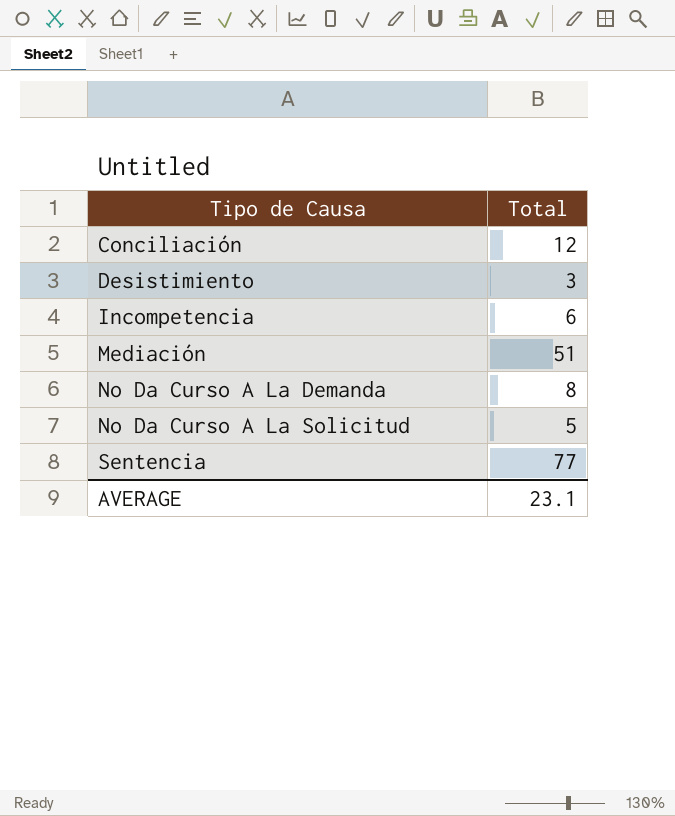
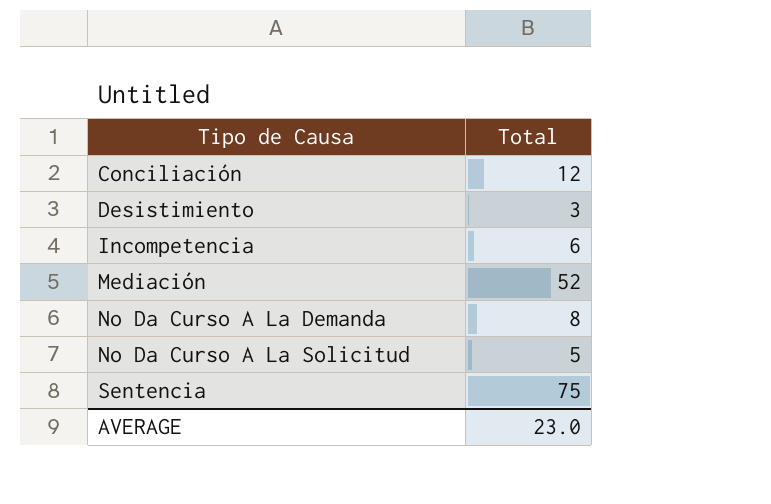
Mediación | Total: 51 -> 52
Sentencia | Total: 77 -> 75
AVERAGE | Total: 23.1 -> 23.0

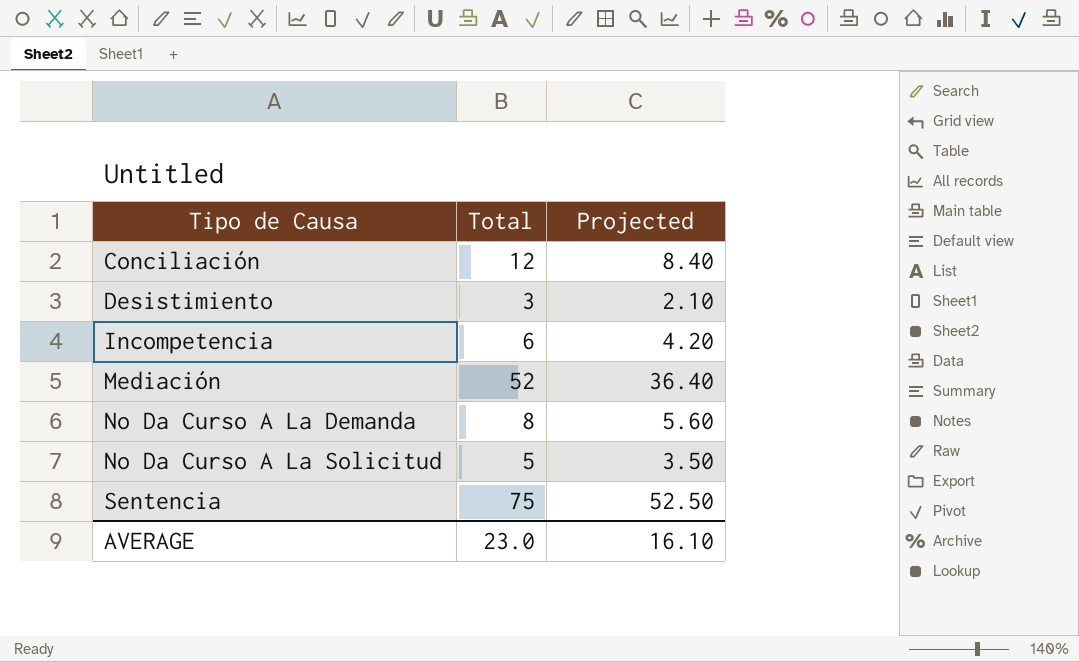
column Projected | formula: none -> [Total] * 0.7

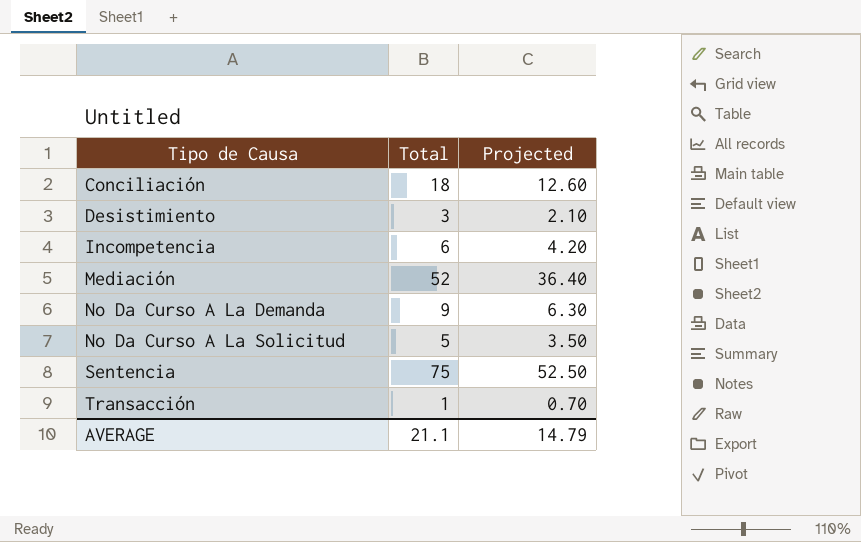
Conciliación | Total: 12 -> 18
Conciliación | Projected: 8.40 -> 12.60
No Da Curso A La Demanda | Total: 8 -> 9
No Da Curso A La Demanda | Projected: 5.60 -> 6.30
row Transacción: none -> 1 | 0.70
AVERAGE | Total: 23.0 -> 21.1
AVERAGE | Projected: 16.10 -> 14.79

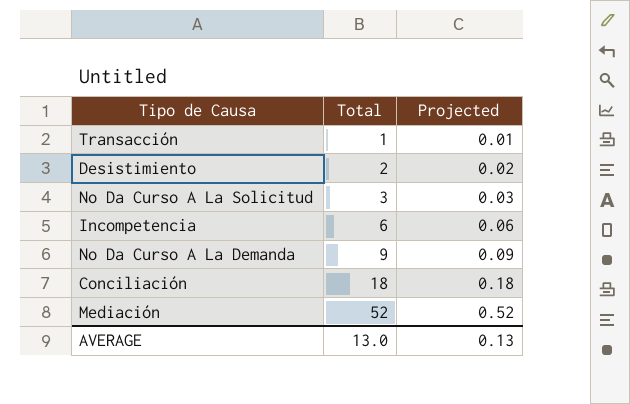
row order: Tipo de Causa ascending -> Total ascending
column Projected | formula: [Total] * 0.7 -> [Total] * 0.01
row Sentencia: 75 | 52.50 -> none
Desistimiento | Total: 3 -> 2
No Da Curso A La Solicitud | Total: 5 -> 3
AVERAGE | Total: 21.1 -> 13.0
AVERAGE | Projected: 14.79 -> 0.13

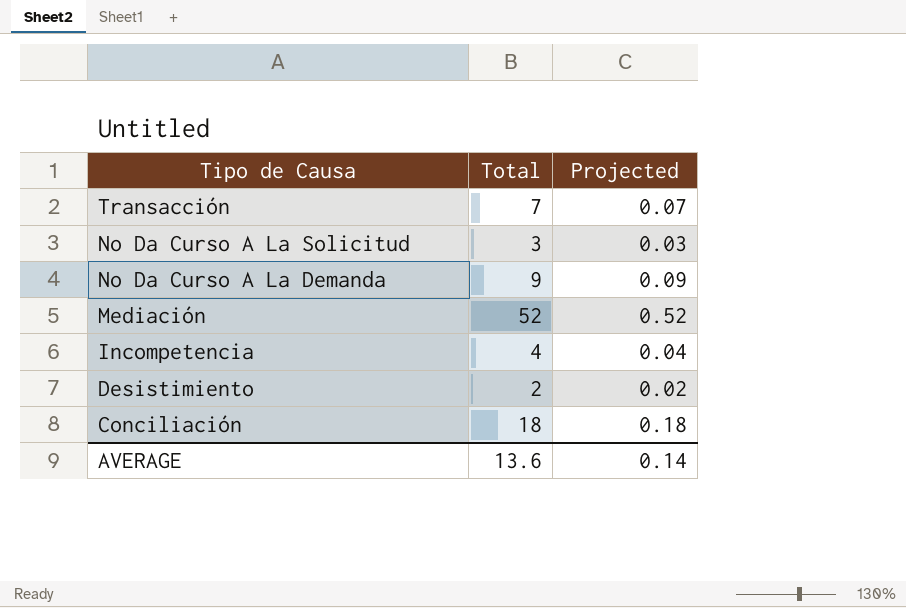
row order: Total ascending -> Tipo de Causa descending
Transacción | Total: 1 -> 7
Transacción | Projected: 0.01 -> 0.07
Incompetencia | Total: 6 -> 4
Incompetencia | Projected: 0.06 -> 0.04
AVERAGE | Total: 13.0 -> 13.6
AVERAGE | Projected: 0.13 -> 0.14

